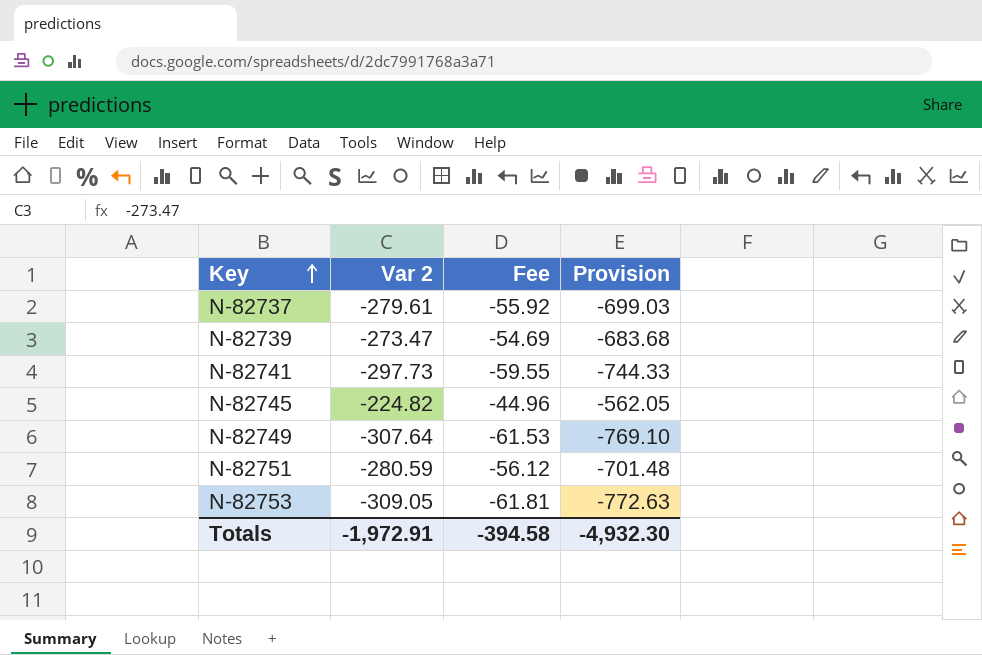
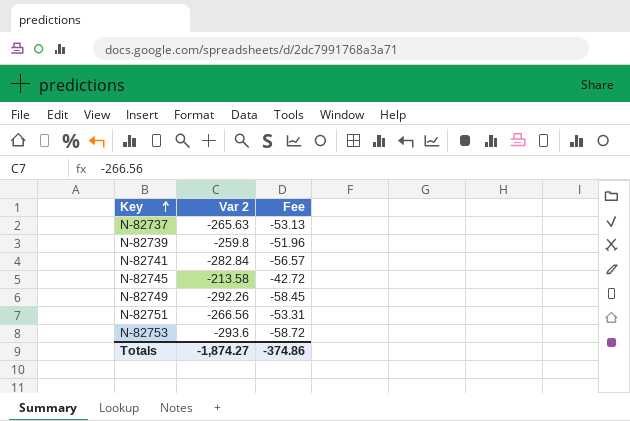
column Provision | formula: [Var 2] * 2.5 -> none
N-82737 | Var 2: -279.61 -> -265.63
N-82737 | Fee: -55.92 -> -53.13
N-82739 | Var 2: -273.47 -> -259.8
N-82739 | Fee: -54.69 -> -51.96
N-82741 | Var 2: -297.73 -> -282.84
N-82741 | Fee: -59.55 -> -56.57
N-82745 | Var 2: -224.82 -> -213.58
N-82745 | Fee: -44.96 -> -42.72
N-82749 | Var 2: -307.64 -> -292.26
N-82749 | Fee: -61.53 -> -58.45
N-82751 | Var 2: -280.59 -> -266.56
N-82751 | Fee: -56.12 -> -53.31
N-82753 | Var 2: -309.05 -> -293.6
N-82753 | Fee: -61.81 -> -58.72
Totals | Var 2: -1,972.91 -> -1,874.27
Totals | Fee: -394.58 -> -374.86

